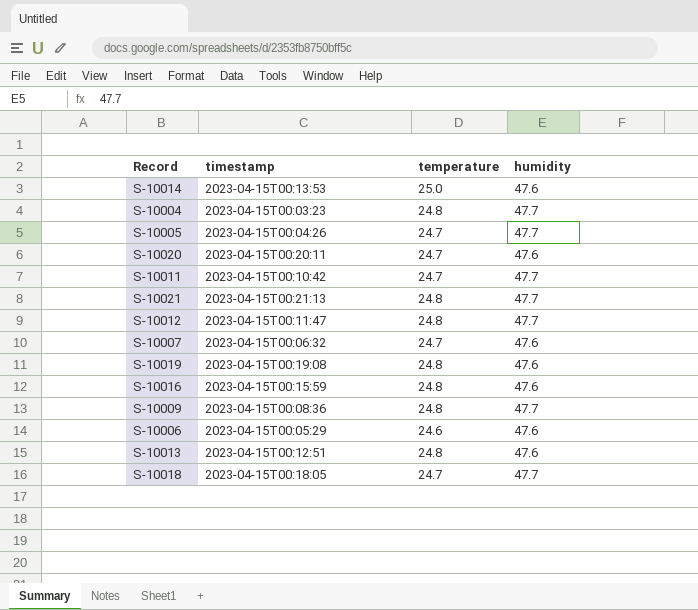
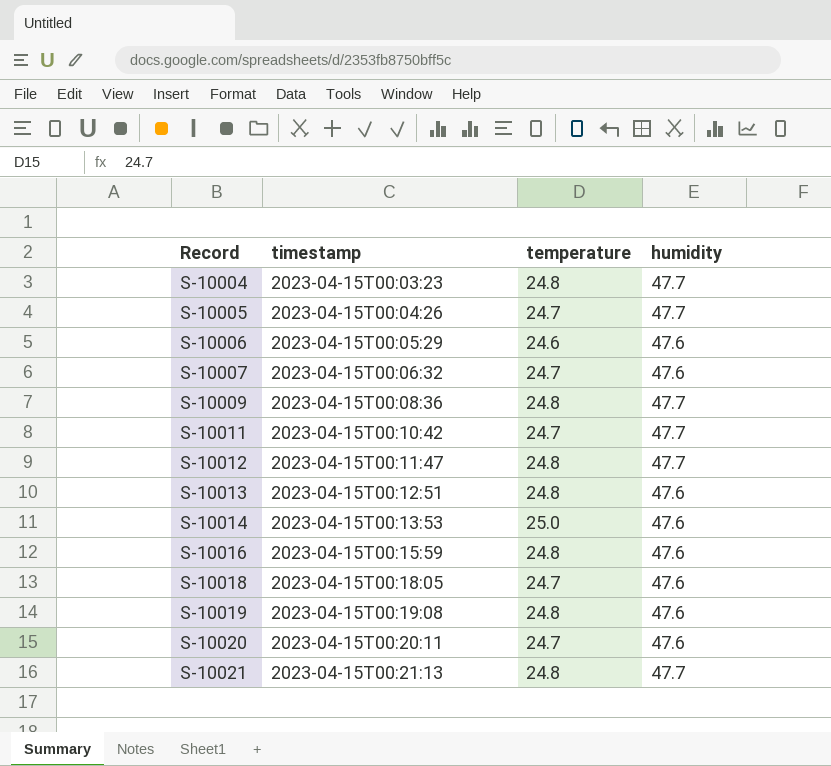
row order: none -> Record ascending
S-10018 | humidity: 47.7 -> 47.6

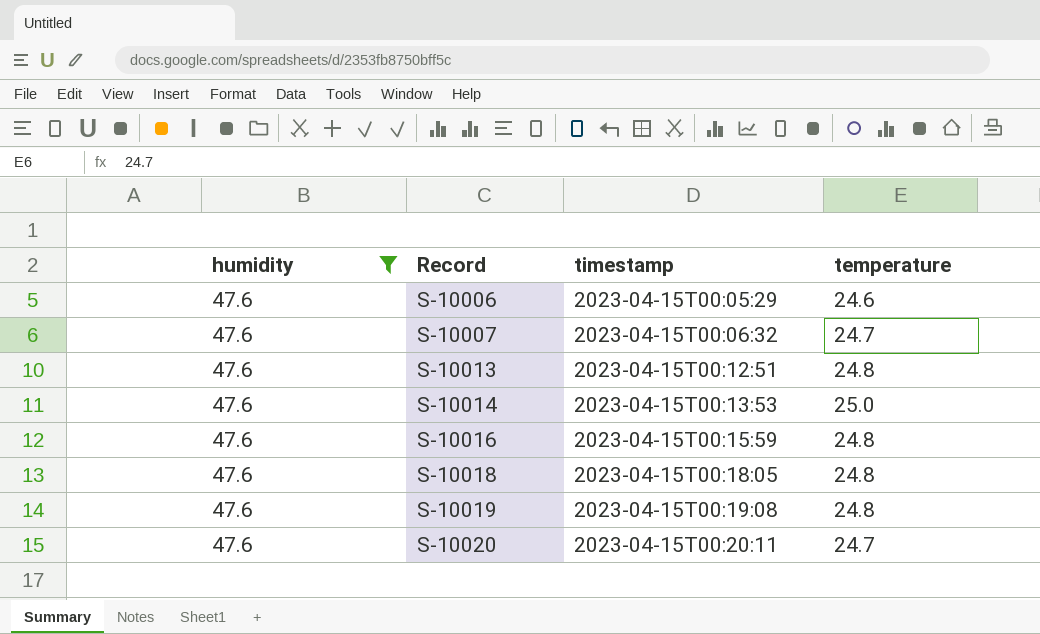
filter: none -> humidity = 47.6
column humidity | position: 4 -> 1
S-10018 | temperature: 24.7 -> 24.8

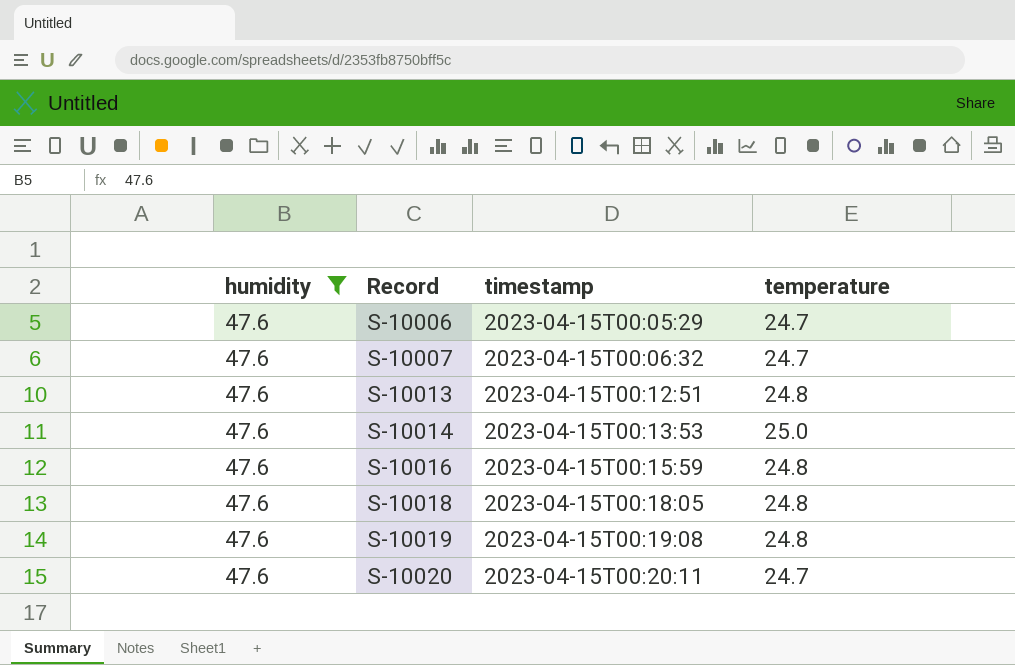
S-10006 | temperature: 24.6 -> 24.7

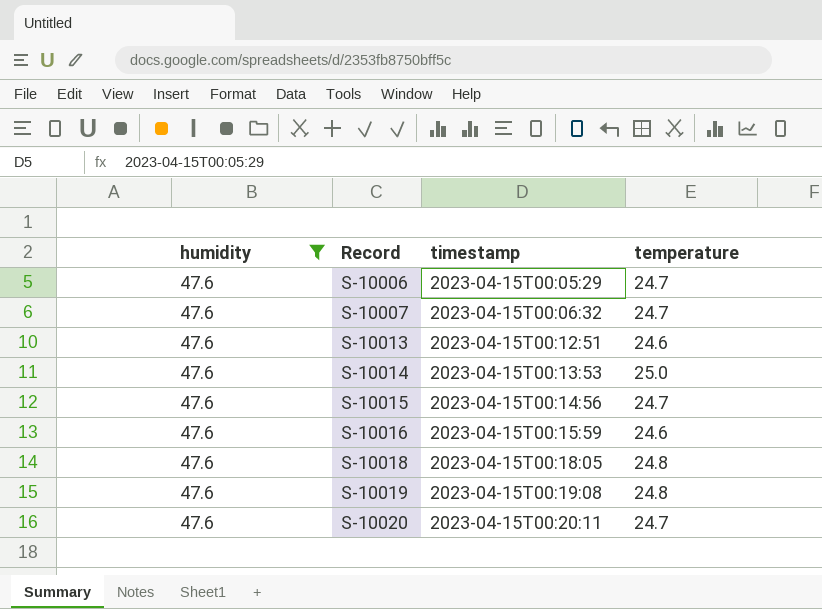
S-10013 | temperature: 24.8 -> 24.6
row S-10015: none -> 47.6 | 2023-04-15T00:14:56 | 24.7
S-10016 | temperature: 24.8 -> 24.6

